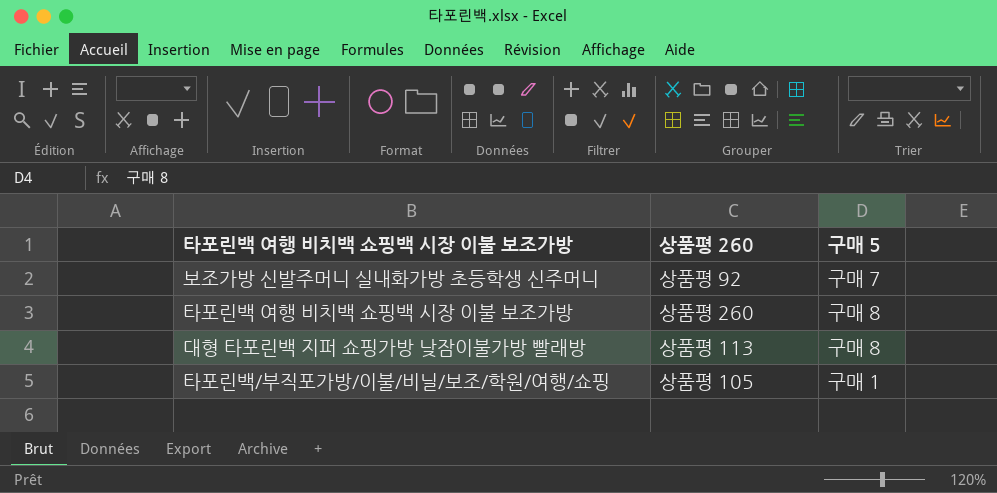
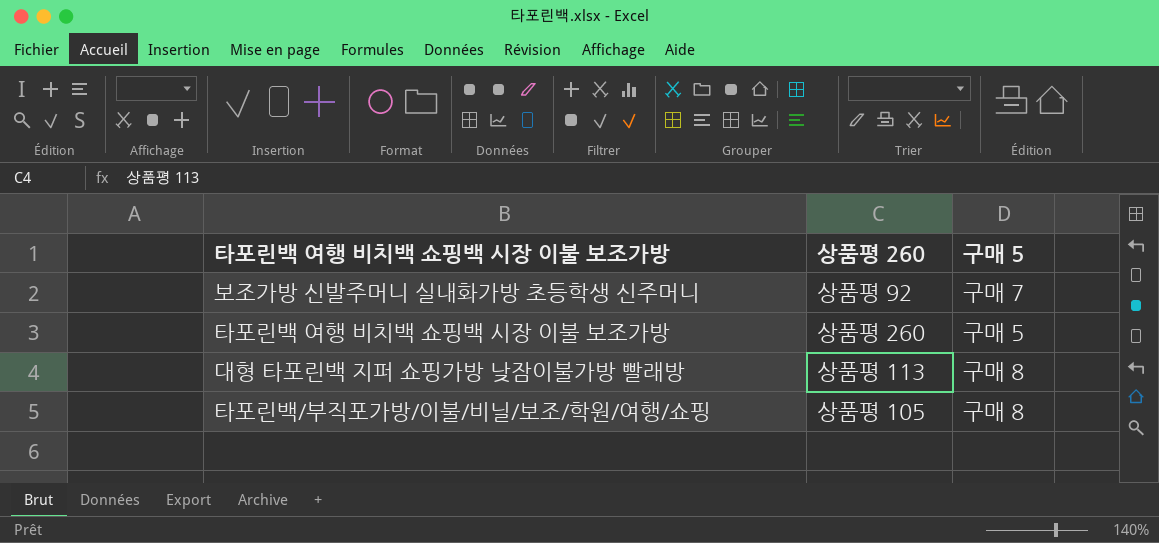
타포린백 여행 비치백 쇼핑백 시장 이불 보조가방 | 구매 5: 구매 8 -> 구매 5
타포린백/부직포가방/이불/비닐/보조/학원/여행/쇼핑 | 구매 5: 구매 1 -> 구매 8

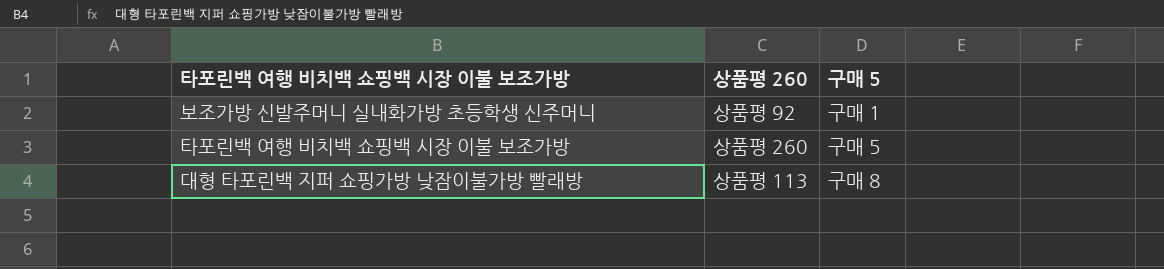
row 타포린백/부직포가방/이불/비닐/보조/학원/여행/쇼핑: 상품평 105 | 구매 8 -> none
보조가방 신발주머니 실내화가방 초등학생 신주머니 | 구매 5: 구매 7 -> 구매 1

